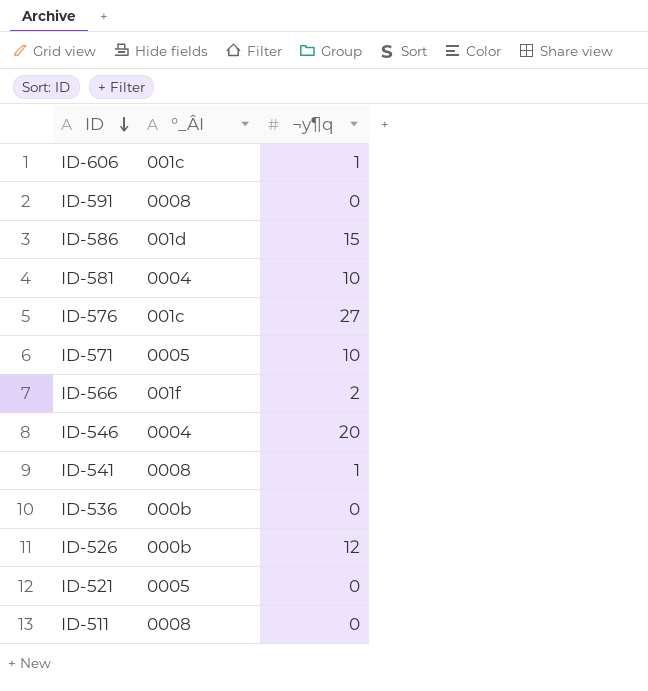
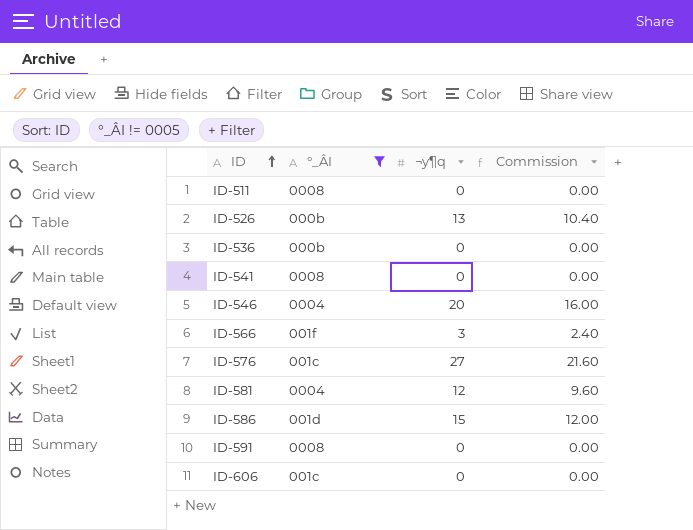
filter: none -> °_ÂI != 0005
row order: ID descending -> ID ascending
column Commission | formula: none -> [¬y¶q] * 0.8
ID-526 | ¬y¶q: 12 -> 13
ID-541 | ¬y¶q: 1 -> 0
ID-566 | ¬y¶q: 2 -> 3
ID-581 | ¬y¶q: 10 -> 12
ID-606 | ¬y¶q: 1 -> 0

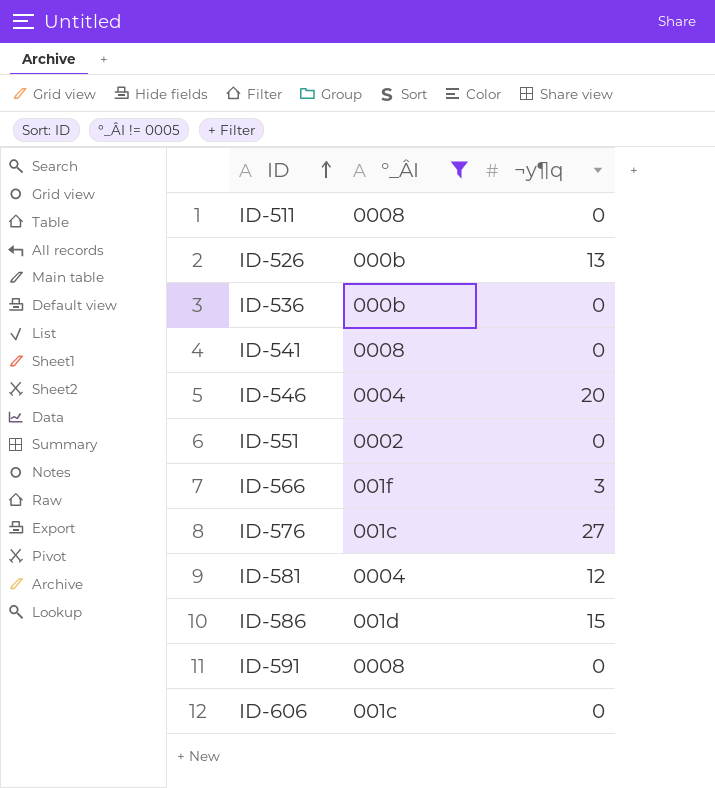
column Commission | formula: [¬y¶q] * 0.8 -> none
row ID-551: none -> 0002 | 0

